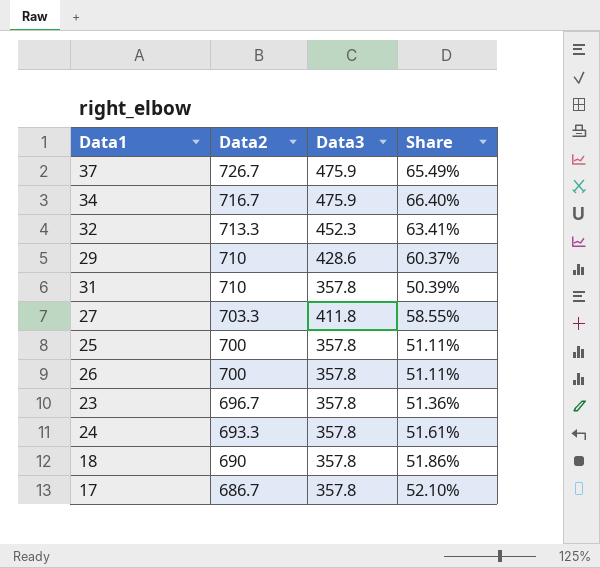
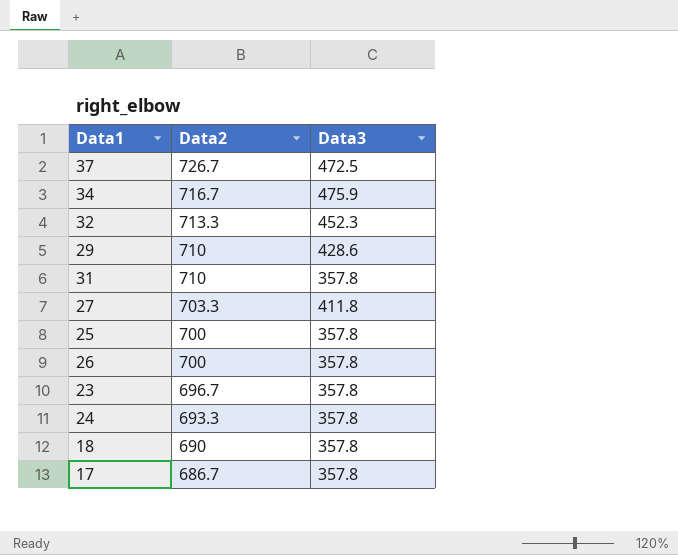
column Share | formula: [Data3] / [Data2] -> none
37 | Data3: 475.9 -> 472.5

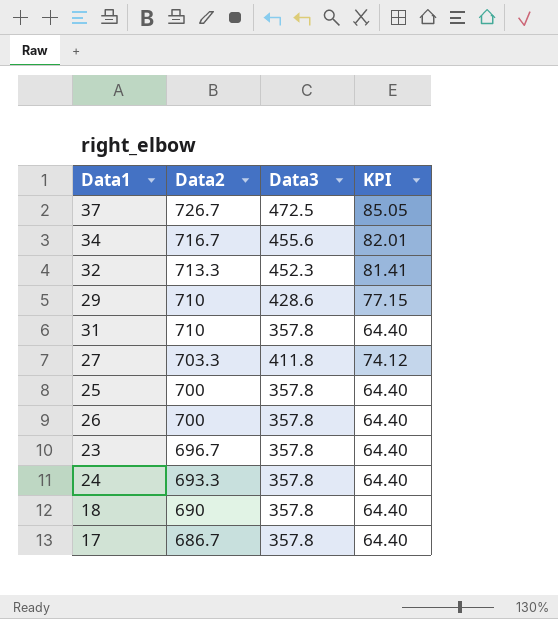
column KPI | formula: none -> [Data3] * 0.18
34 | Data3: 475.9 -> 455.6

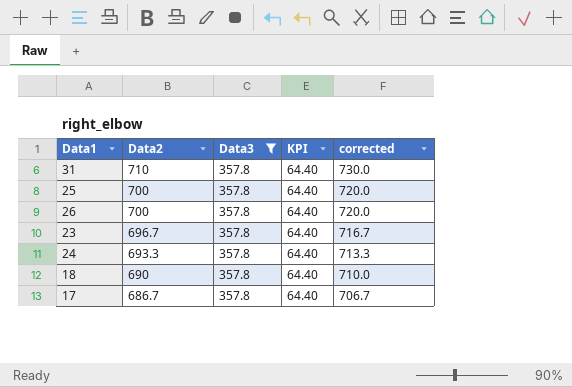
filter: none -> Data3 = 357.8
column corrected | formula: none -> [Data2] + 20

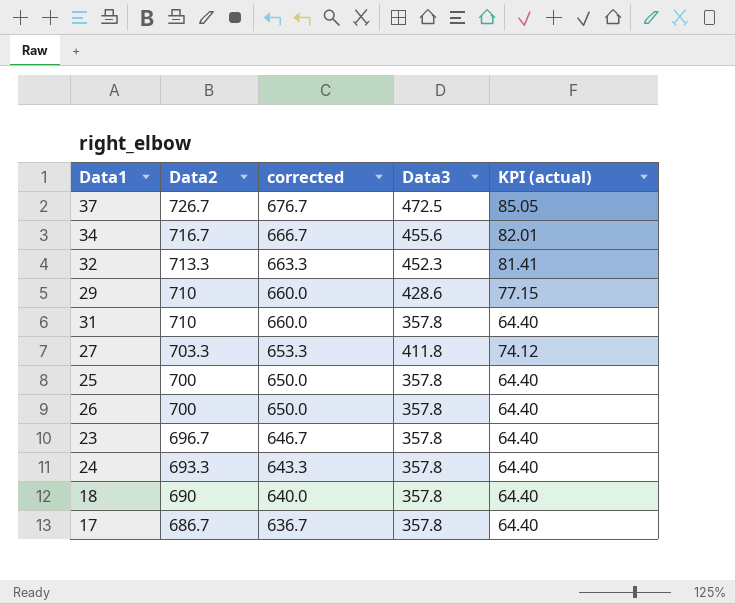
filter: Data3 = 357.8 -> none
column corrected | formula: [Data2] + 20 -> [Data2] - 50
column corrected | position: 5 -> 3
column name: KPI -> KPI (actual)

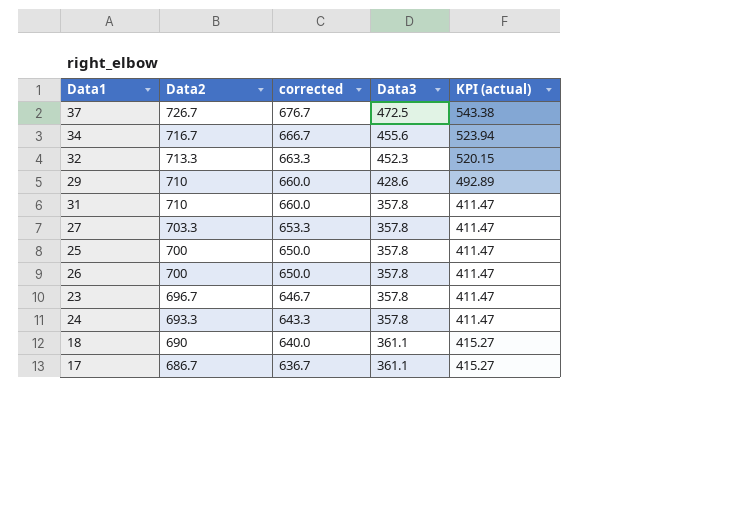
column KPI (actual) | formula: [Data3] * 0.18 -> [Data3] * 1.15
27 | Data3: 411.8 -> 357.8
18 | Data3: 357.8 -> 361.1
17 | Data3: 357.8 -> 361.1

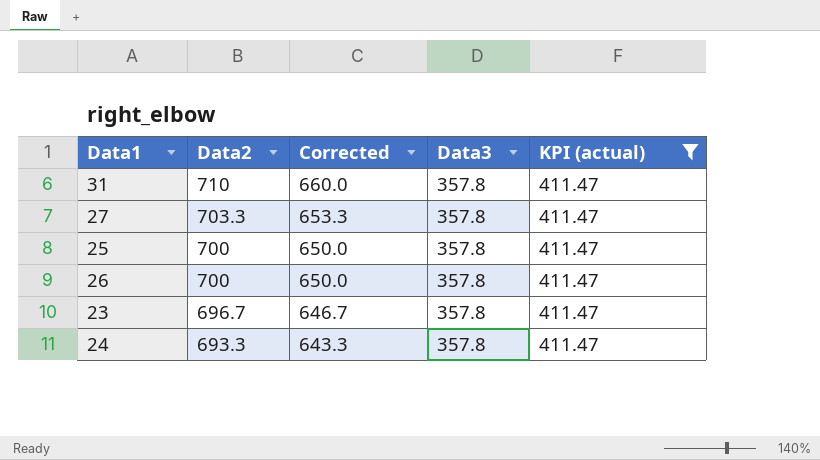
filter: none -> KPI (actual) = 411.47
column name: corrected -> Corrected

